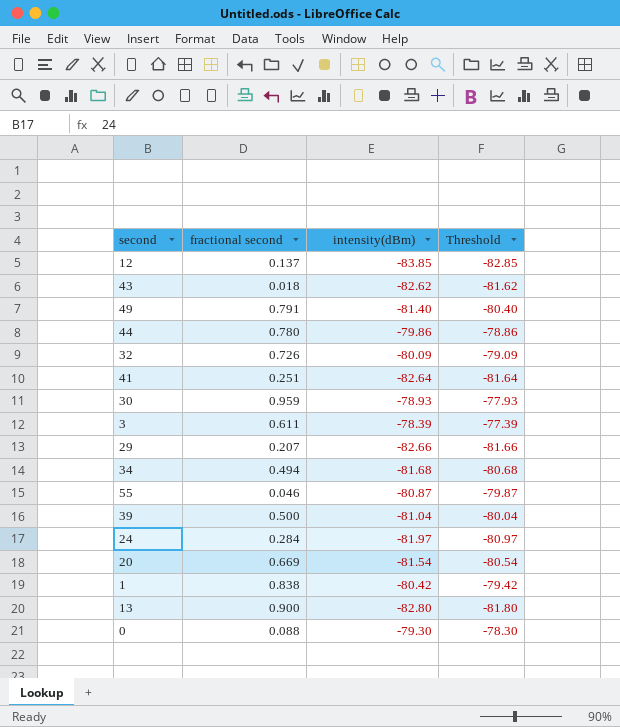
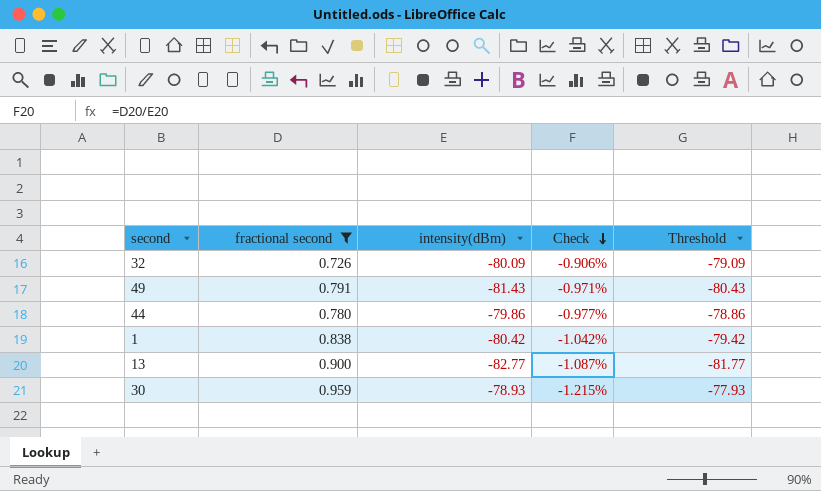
filter: none -> fractional second >= 0.726
row order: none -> Check descending
column Check | formula: none -> [fractional second] / [intensity(dBm)]
49 | intensity(dBm): -81.40 -> -81.43
49 | Threshold: -80.40 -> -80.43
13 | intensity(dBm): -82.80 -> -82.77
13 | Threshold: -81.80 -> -81.77

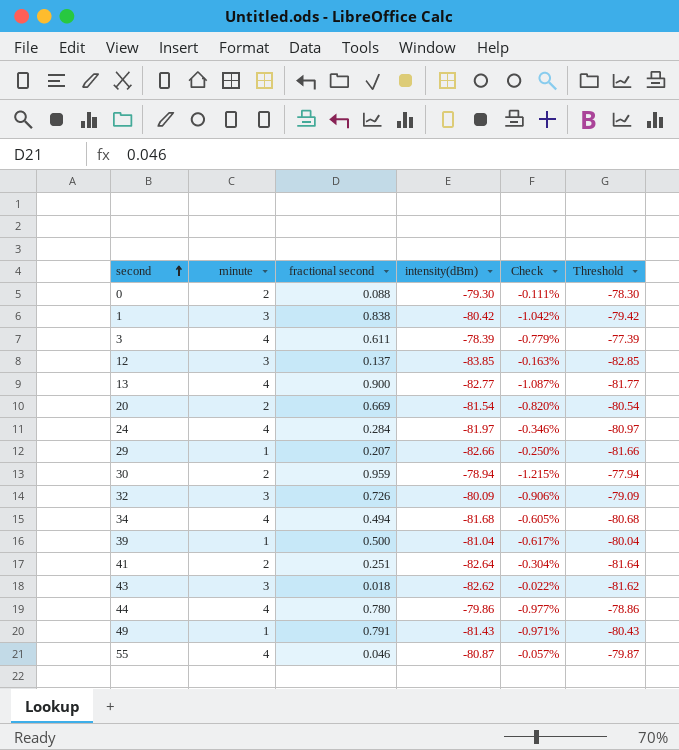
filter: fractional second >= 0.726 -> none
row order: Check descending -> second ascending
column minute | position: none -> 2
30 | intensity(dBm): -78.93 -> -78.94
30 | Threshold: -77.93 -> -77.94

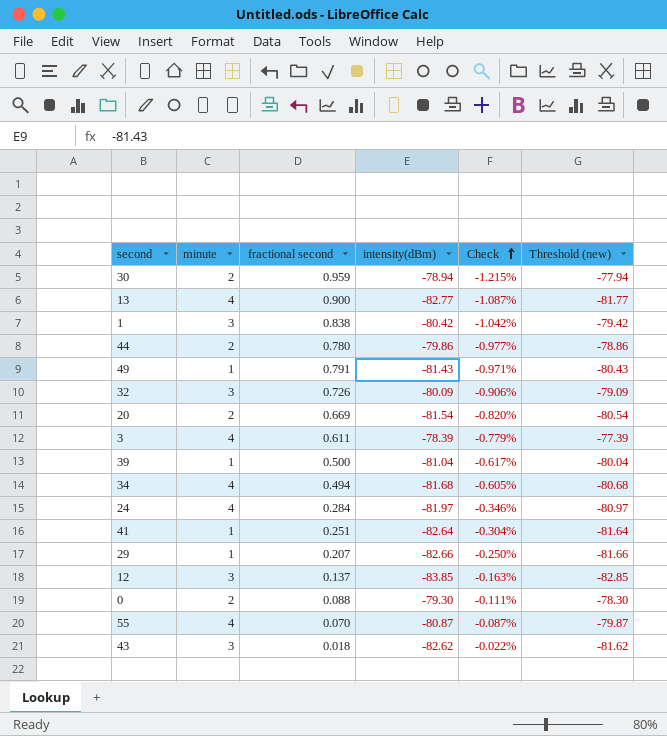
row order: second ascending -> Check ascending
column name: Threshold -> Threshold (new)
44 | minute: 4 -> 2
41 | minute: 2 -> 1
55 | fractional second: 0.046 -> 0.070
55 | Check: -0.057% -> -0.087%

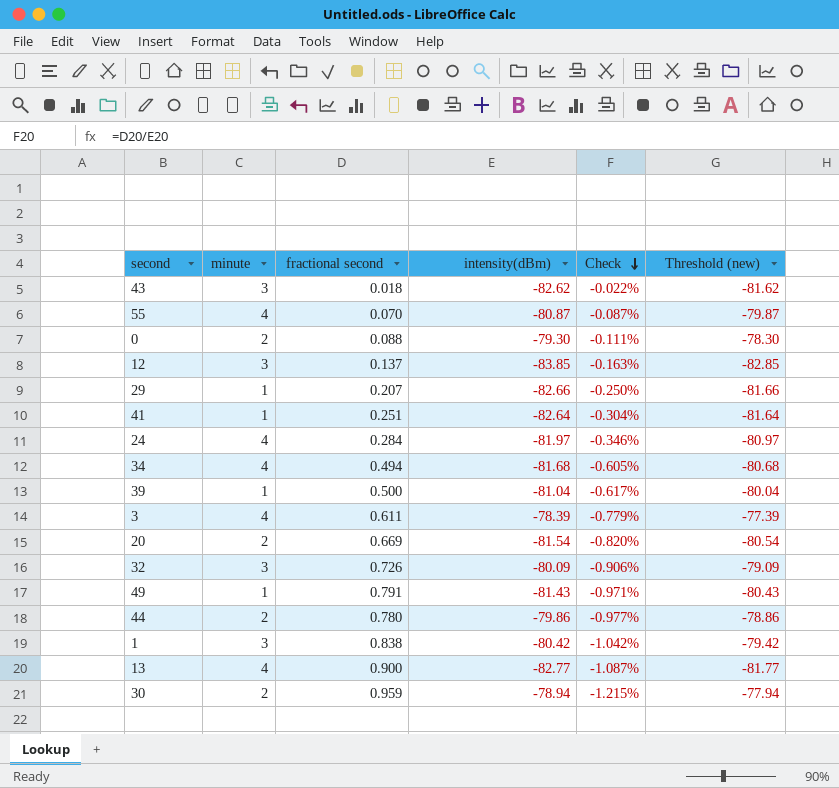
row order: Check ascending -> Check descending

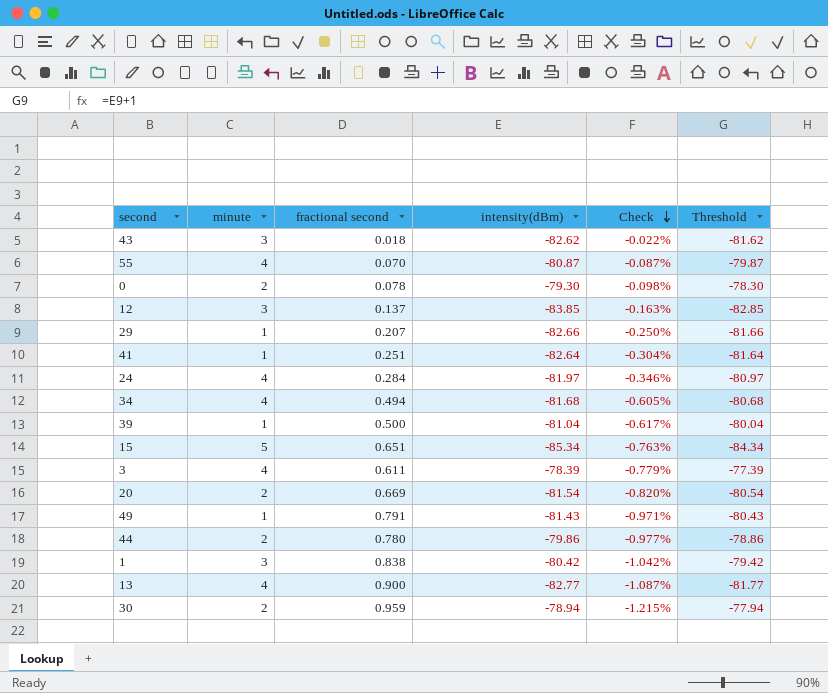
column name: Threshold (new) -> Threshold
row 32: 3 | 0.726 | -80.09 | -0.906% | -79.09 -> none
0 | fractional second: 0.088 -> 0.078
0 | Check: -0.111% -> -0.098%
row 15: none -> 5 | 0.651 | -85.34 | -0.763% | -84.34

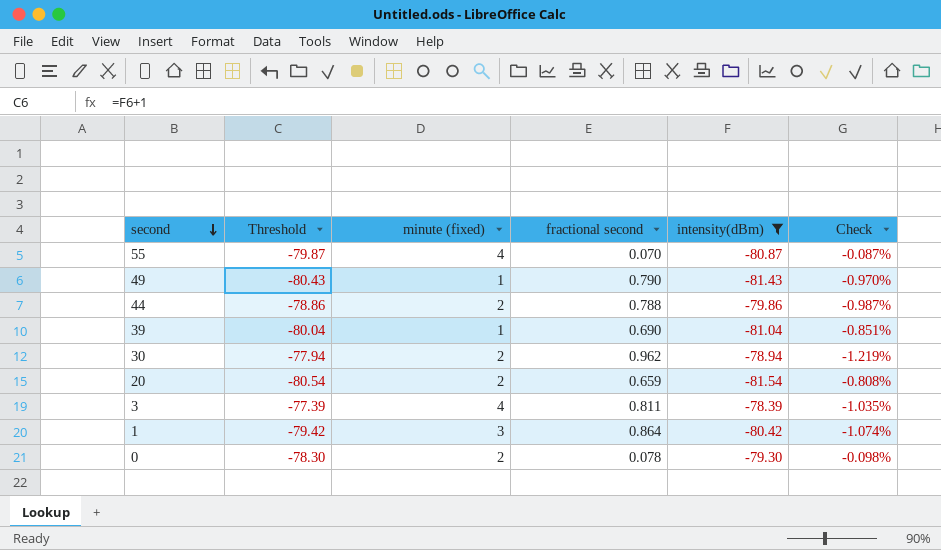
filter: none -> intensity(dBm) >= -81.54
row order: Check descending -> second descending
column Threshold | position: 6 -> 2
column name: minute -> minute (fixed)
49 | fractional second: 0.791 -> 0.790
49 | Check: -0.971% -> -0.970%
44 | fractional second: 0.780 -> 0.788
44 | Check: -0.977% -> -0.987%
39 | fractional second: 0.500 -> 0.690
39 | Check: -0.617% -> -0.851%
30 | fractional second: 0.959 -> 0.962
30 | Check: -1.215% -> -1.219%
20 | fractional second: 0.669 -> 0.659
20 | Check: -0.820% -> -0.808%
3 | fractional second: 0.611 -> 0.811
3 | Check: -0.779% -> -1.035%
1 | fractional second: 0.838 -> 0.864
1 | Check: -1.042% -> -1.074%

